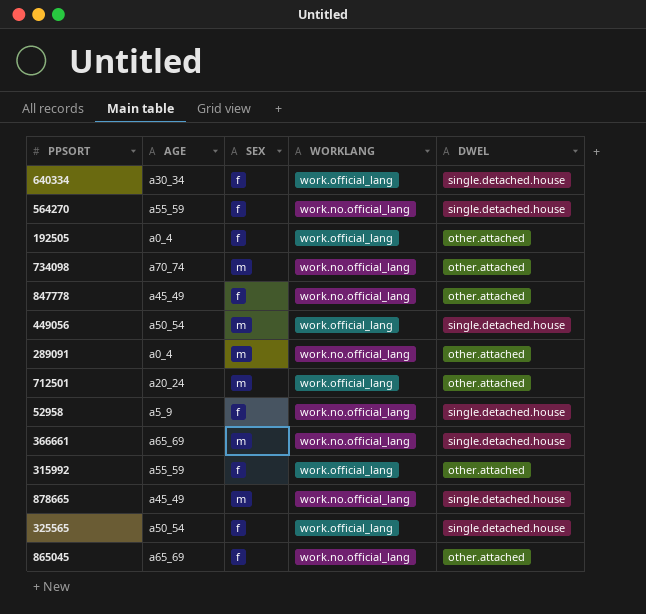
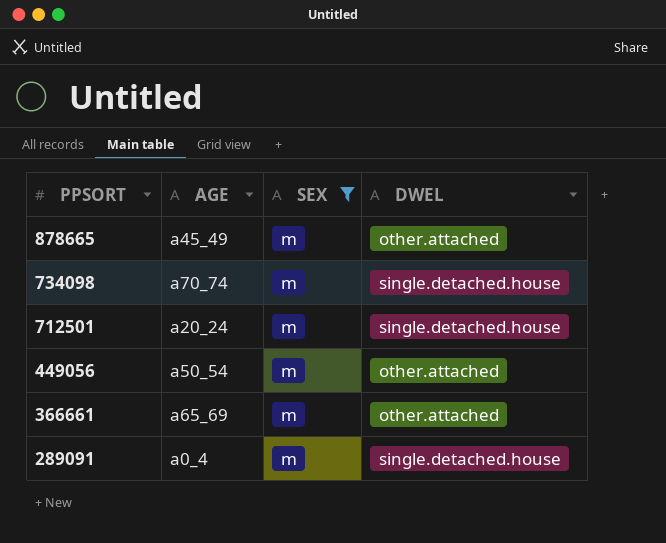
filter: none -> SEX = m
row order: none -> PPSORT descending
column WORKLANG | position: 4 -> none
878665 | DWEL: single.detached.house -> other.attached
734098 | DWEL: other.attached -> single.detached.house
712501 | DWEL: other.attached -> single.detached.house
449056 | DWEL: single.detached.house -> other.attached
366661 | DWEL: single.detached.house -> other.attached
289091 | DWEL: other.attached -> single.detached.house

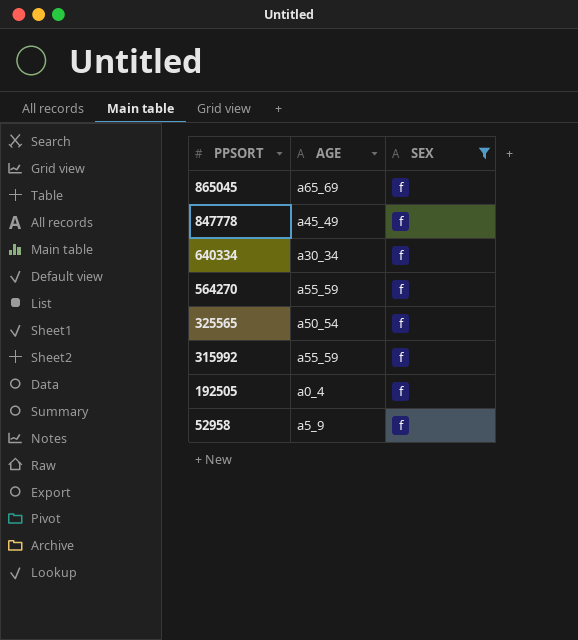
filter: SEX = m -> SEX = f
column DWEL | position: 4 -> none

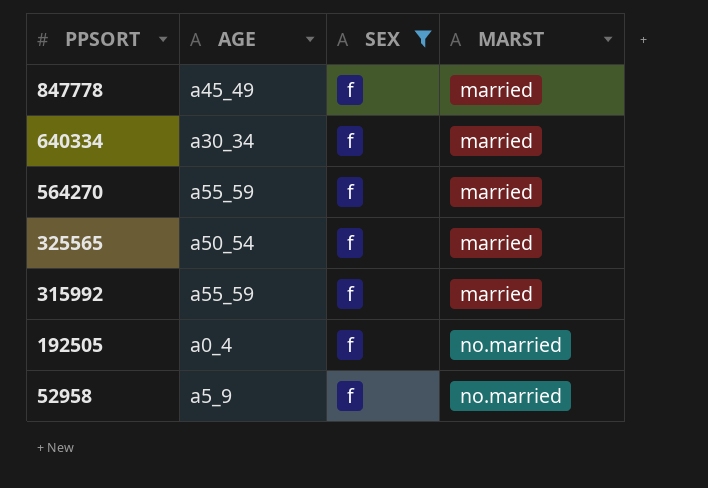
column MARST | position: none -> 4
row 865045: a65_69 | f -> none

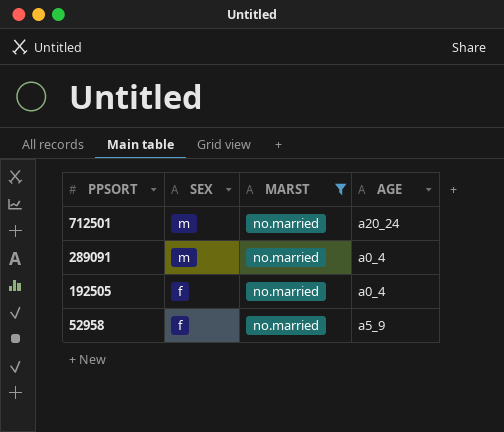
filter: SEX = f -> MARST = no.married
column AGE | position: 2 -> 4

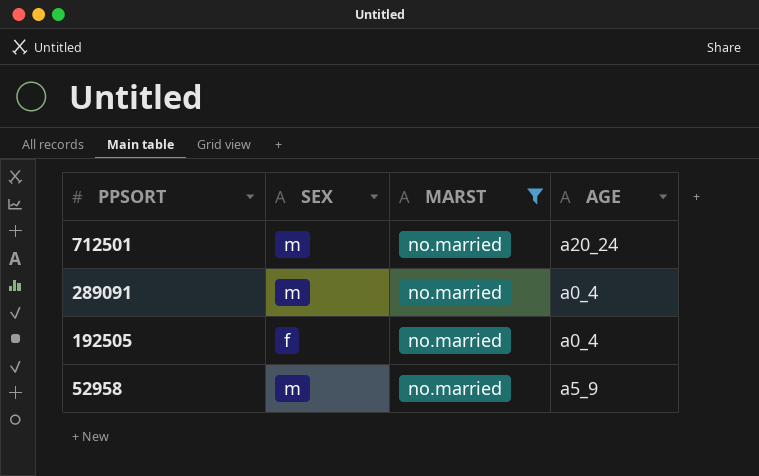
52958 | SEX: f -> m

